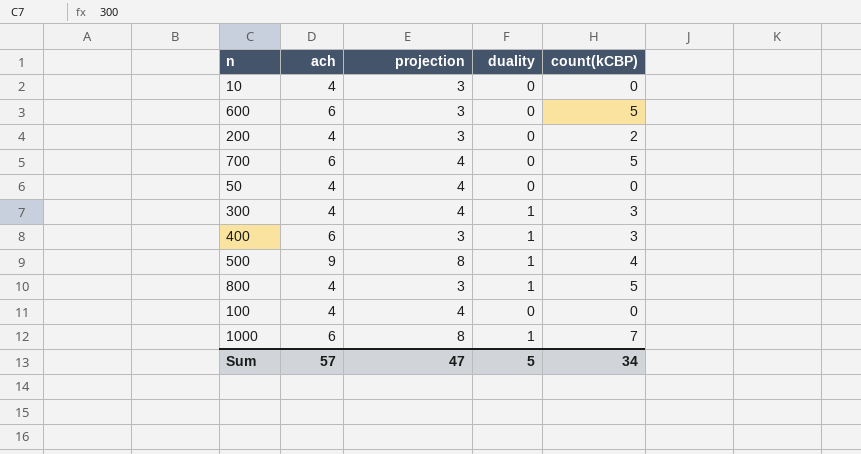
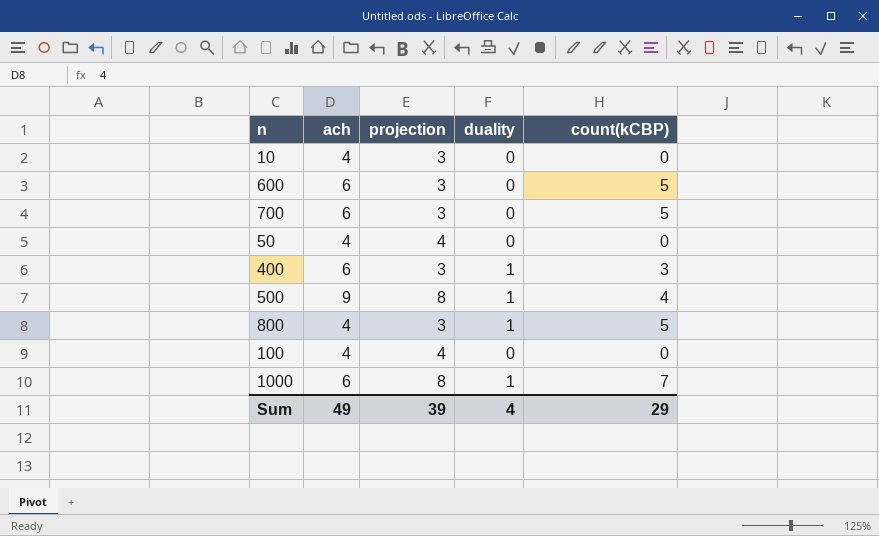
row 200: 4 | 3 | 0 | 2 -> none
row 300: 4 | 4 | 1 | 3 -> none
700 | projection: 4 -> 3
Sum | ach: 57 -> 49
Sum | projection: 47 -> 39
Sum | duality: 5 -> 4
Sum | count(kCBP): 34 -> 29

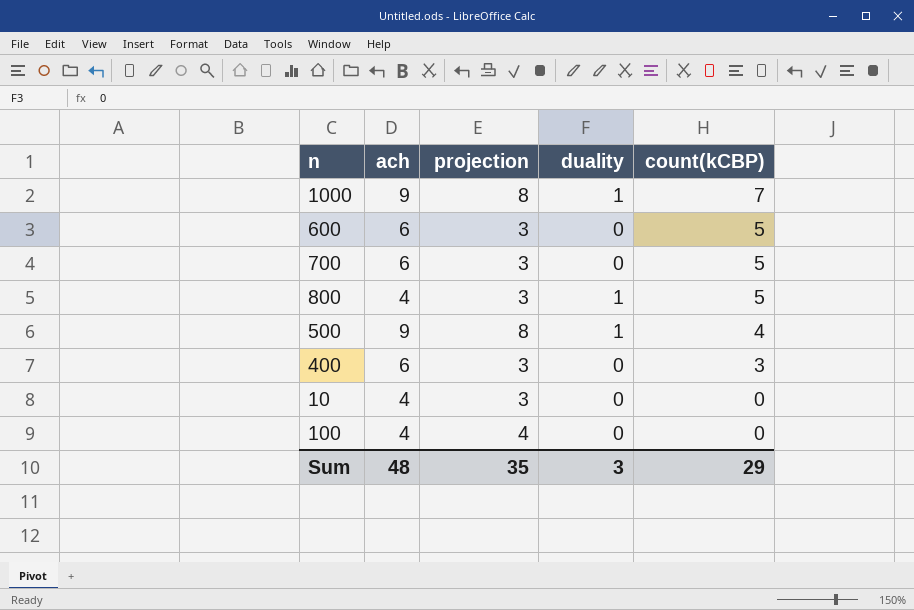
row order: none -> count(kCBP) descending
row 50: 4 | 4 | 0 | 0 -> none
1000 | ach: 6 -> 9
400 | duality: 1 -> 0
Sum | ach: 49 -> 48
Sum | projection: 39 -> 35
Sum | duality: 4 -> 3

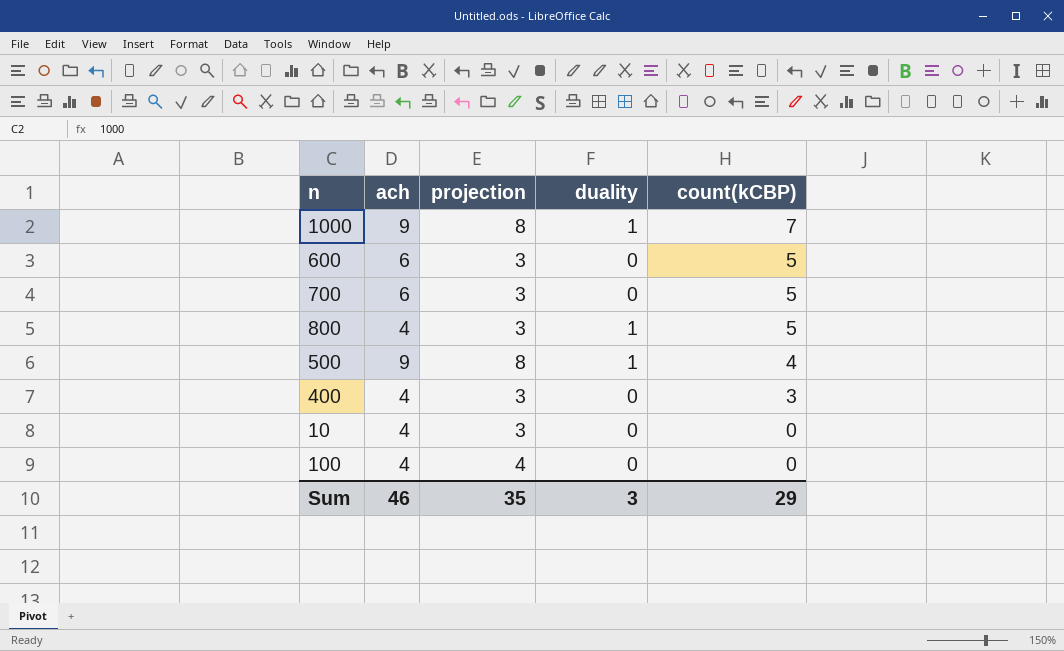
400 | ach: 6 -> 4
Sum | ach: 48 -> 46

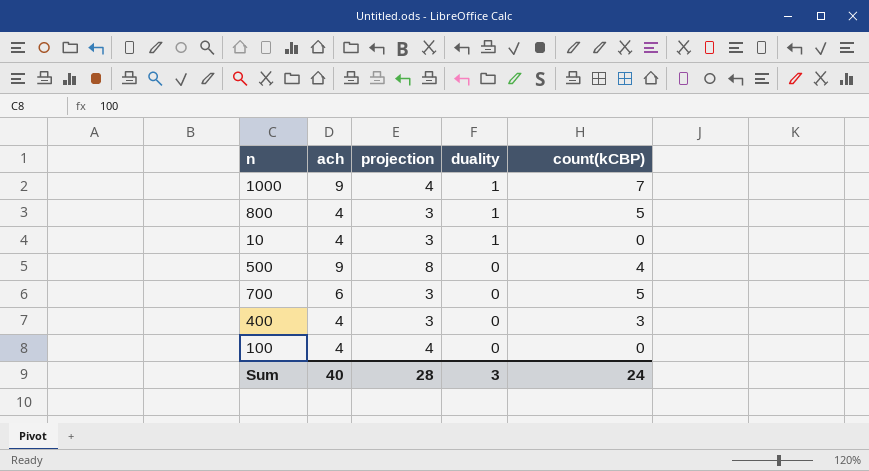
row order: count(kCBP) descending -> duality descending
row 600: 6 | 3 | 0 | 5 -> none
1000 | projection: 8 -> 4
10 | duality: 0 -> 1
500 | duality: 1 -> 0
Sum | ach: 46 -> 40
Sum | projection: 35 -> 28
Sum | count(kCBP): 29 -> 24

